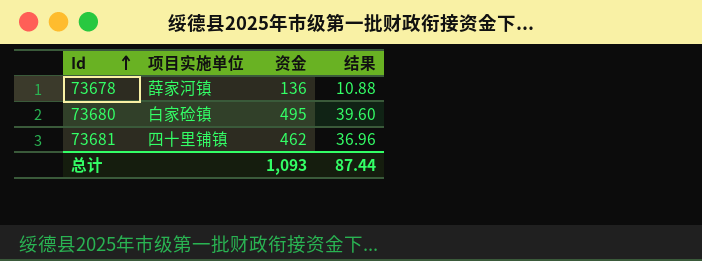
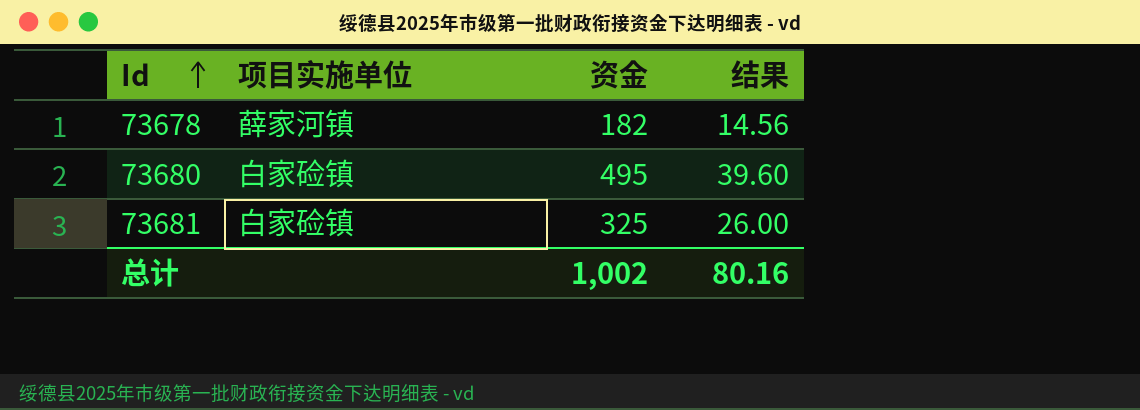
73678 | 资金: 136 -> 182
73678 | 结果: 10.88 -> 14.56
73681 | 项目实施单位: 四十里铺镇 -> 白家硷镇
73681 | 资金: 462 -> 325
73681 | 结果: 36.96 -> 26.00
总计 | 资金: 1,093 -> 1,002
总计 | 结果: 87.44 -> 80.16

